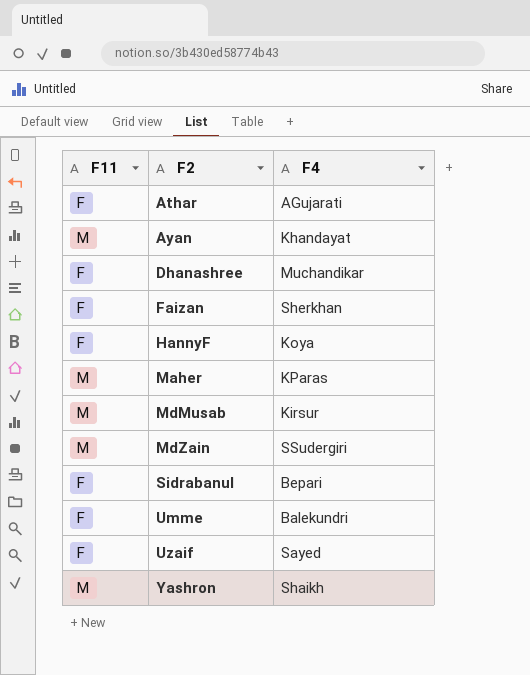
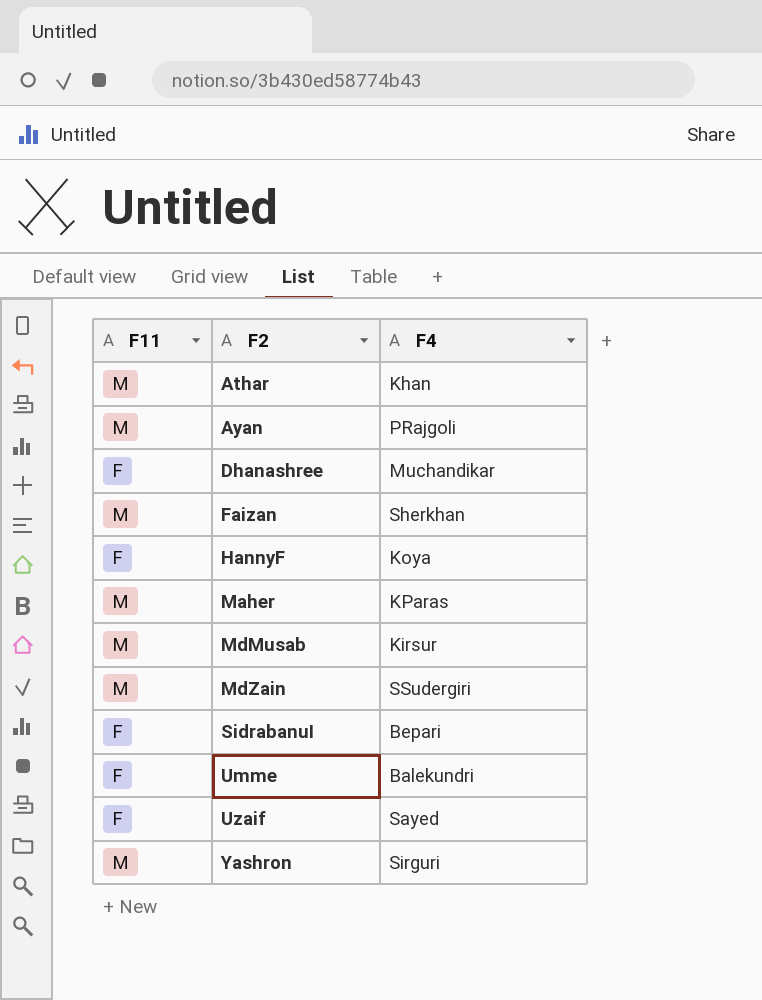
Athar | F11: F -> M
Athar | F4: AGujarati -> Khan
Ayan | F4: Khandayat -> PRajgoli
Faizan | F11: F -> M
Yashron | F4: Shaikh -> Sirguri

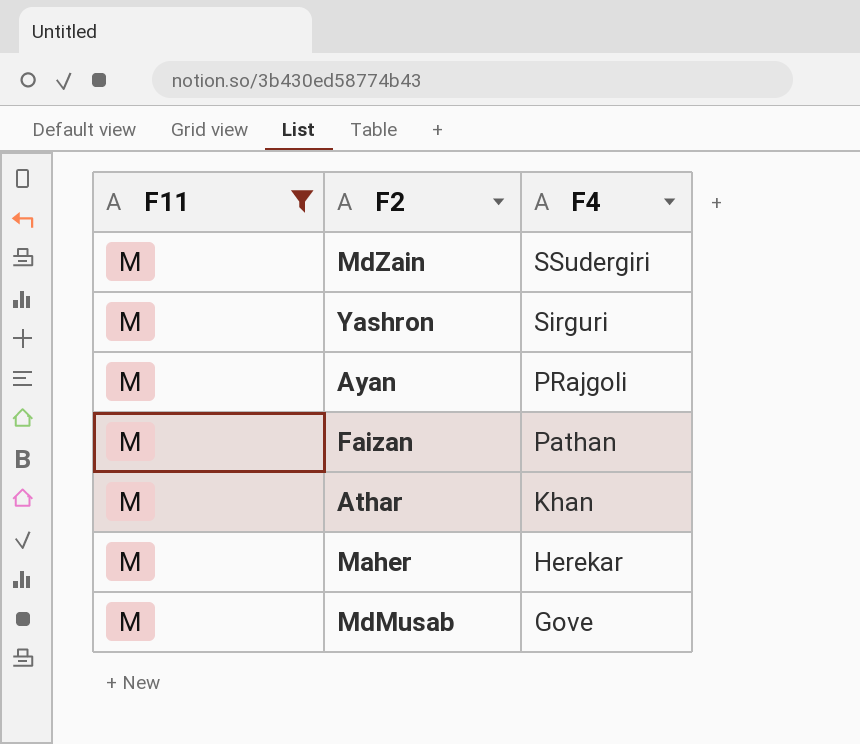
filter: none -> F11 = M
row order: F2 ascending -> F4 descending
Faizan | F4: Sherkhan -> Pathan
Maher | F4: KParas -> Herekar
MdMusab | F4: Kirsur -> Gove

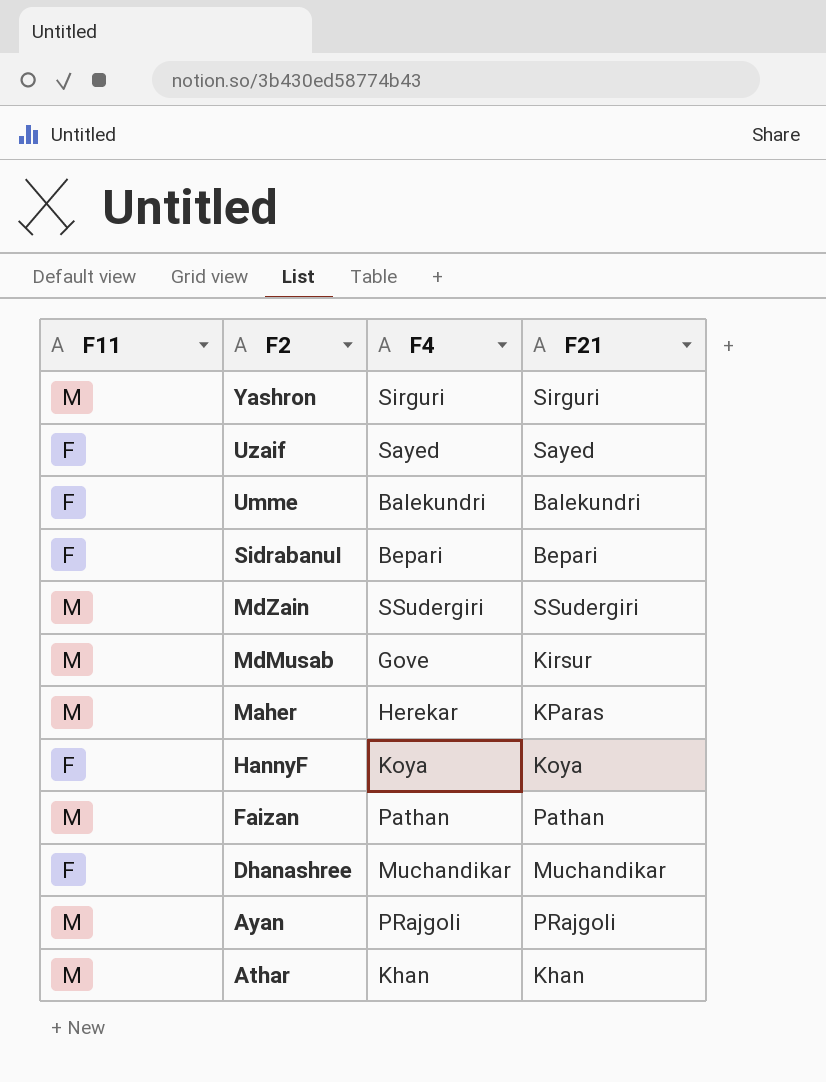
filter: F11 = M -> none
row order: F4 descending -> F2 descending
column F21 | position: none -> 4

